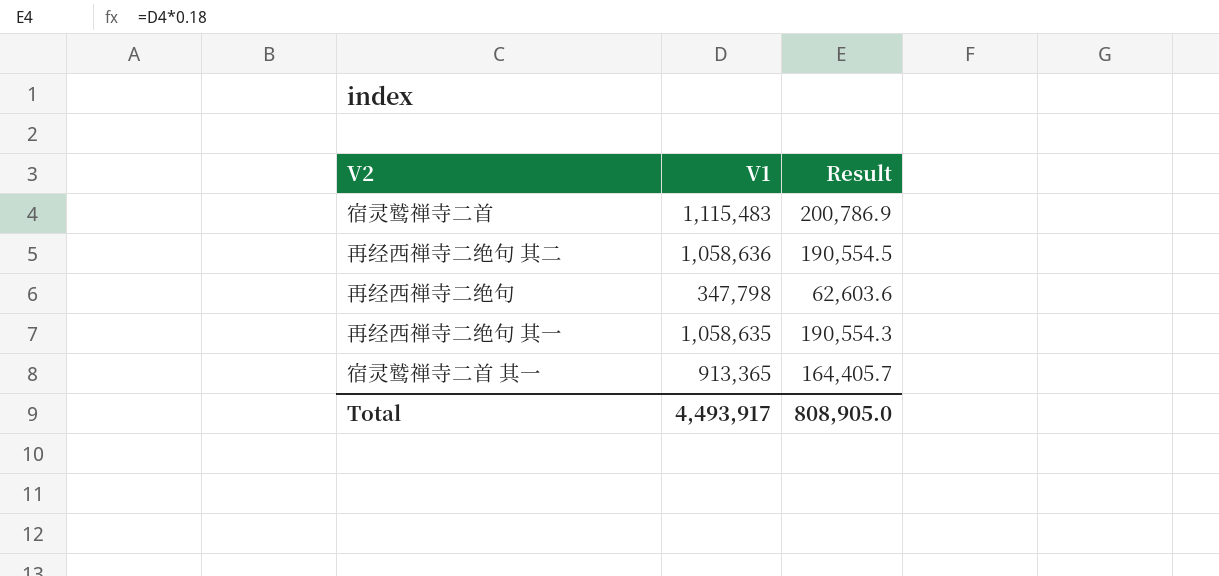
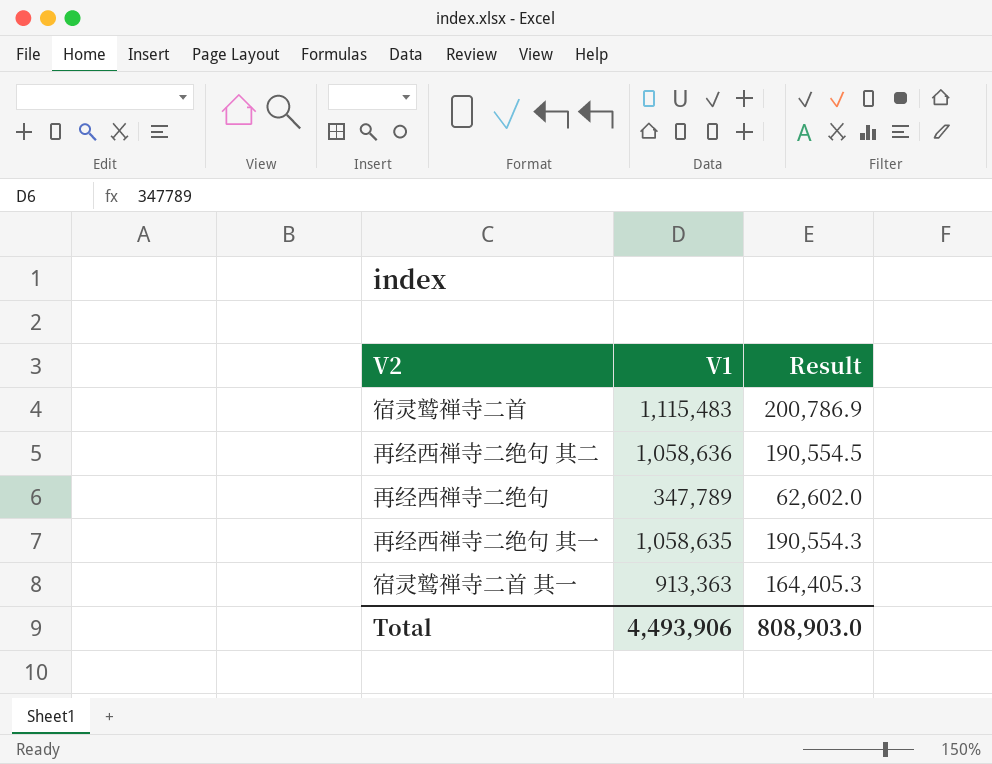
再经西禅寺二绝句 | V1: 347,798 -> 347,789
再经西禅寺二绝句 | Result: 62,603.6 -> 62,602.0
宿灵鹫禅寺二首 其一 | V1: 913,365 -> 913,363
宿灵鹫禅寺二首 其一 | Result: 164,405.7 -> 164,405.3
Total | V1: 4,493,917 -> 4,493,906
Total | Result: 808,905.0 -> 808,903.0

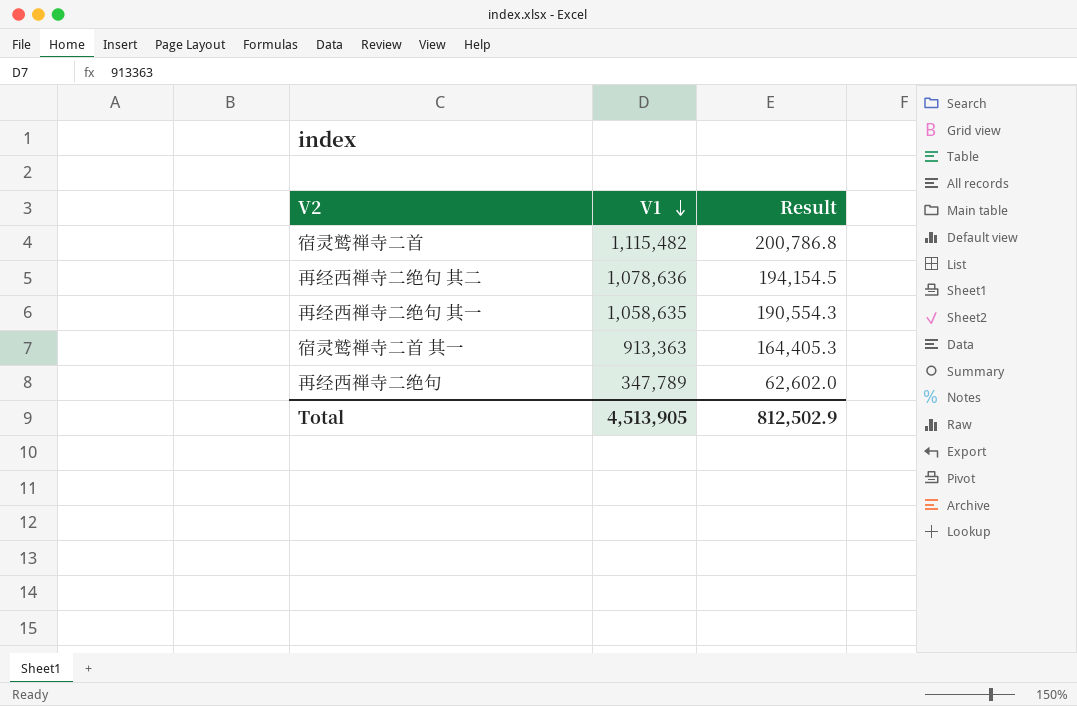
row order: none -> V1 descending
宿灵鹫禅寺二首 | V1: 1,115,483 -> 1,115,482
宿灵鹫禅寺二首 | Result: 200,786.9 -> 200,786.8
再经西禅寺二绝句 其二 | V1: 1,058,636 -> 1,078,636
再经西禅寺二绝句 其二 | Result: 190,554.5 -> 194,154.5
Total | V1: 4,493,906 -> 4,513,905
Total | Result: 808,903.0 -> 812,502.9

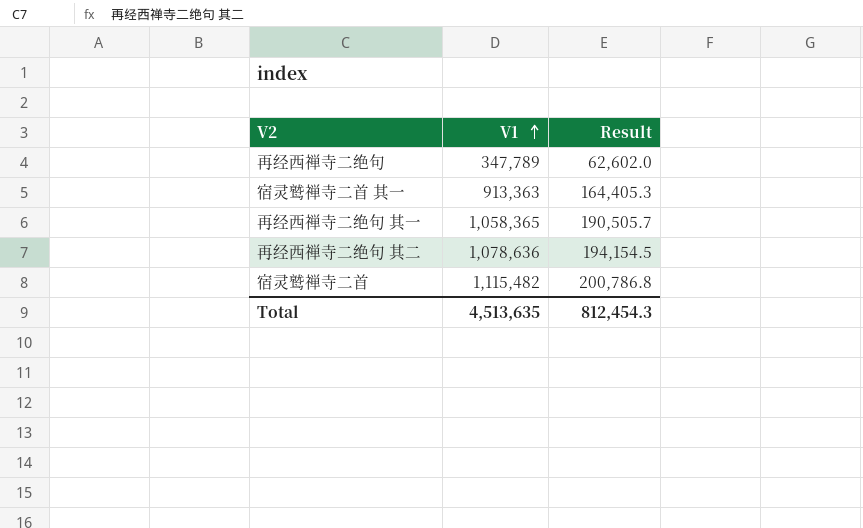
row order: V1 descending -> V1 ascending
再经西禅寺二绝句 其一 | V1: 1,058,635 -> 1,058,365
再经西禅寺二绝句 其一 | Result: 190,554.3 -> 190,505.7
Total | V1: 4,513,905 -> 4,513,635
Total | Result: 812,502.9 -> 812,454.3

